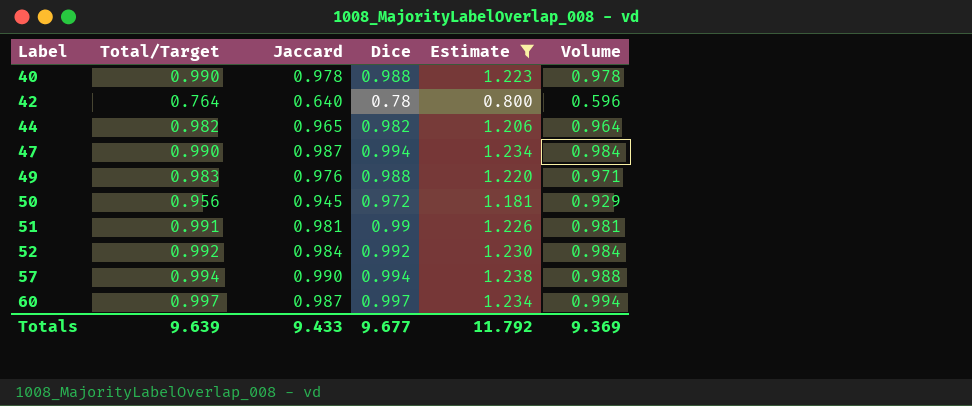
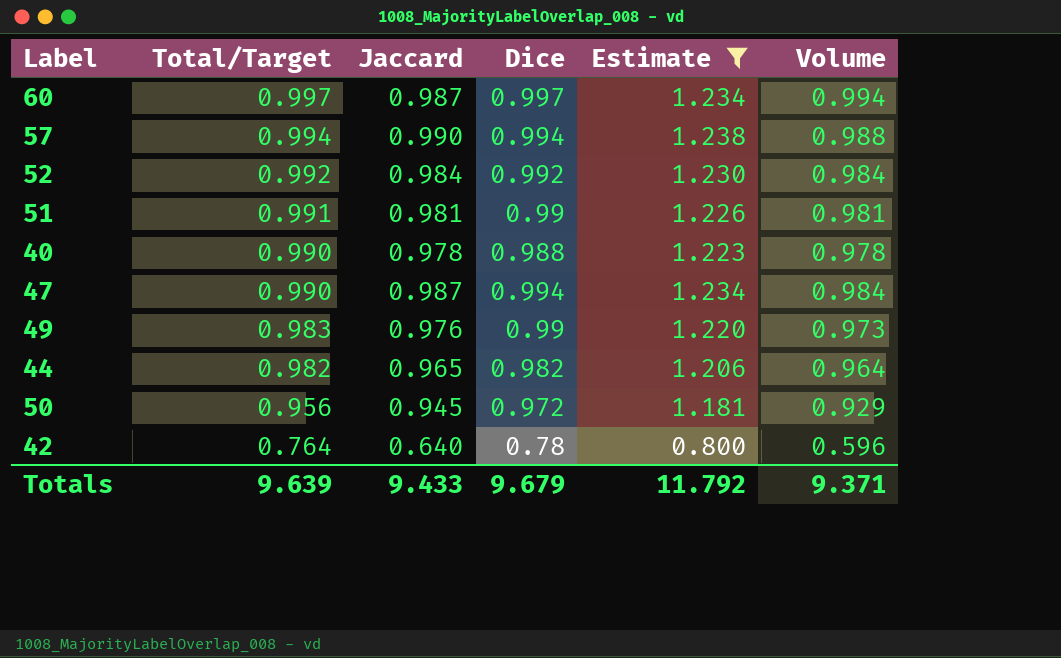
row order: Label ascending -> Total/Target descending
49 | Dice: 0.988 -> 0.99
49 | Volume: 0.971 -> 0.973
Totals | Dice: 9.677 -> 9.679
Totals | Volume: 9.369 -> 9.371

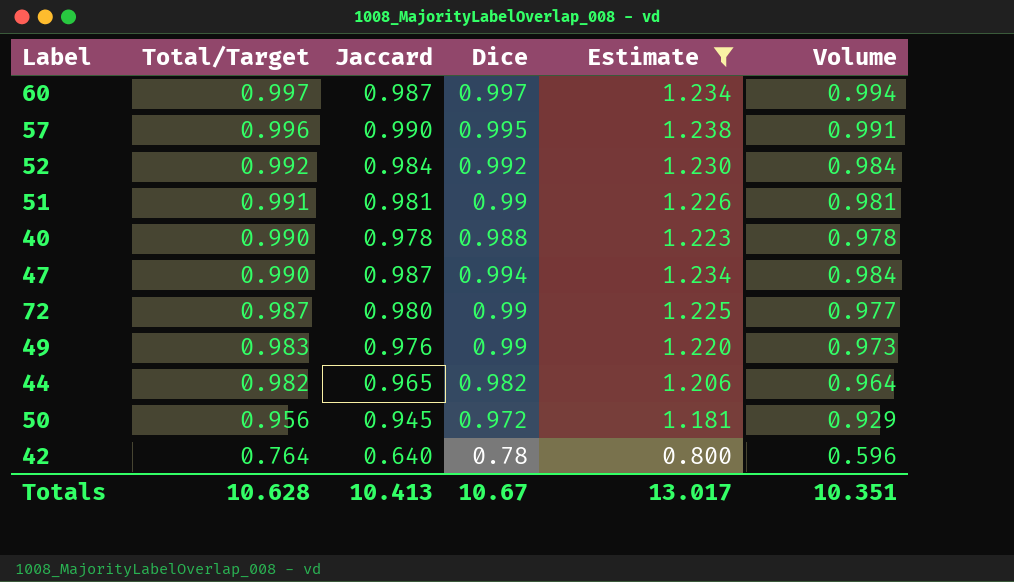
57 | Total/Target: 0.994 -> 0.996
57 | Dice: 0.994 -> 0.995
57 | Volume: 0.988 -> 0.991
row 72: none -> 0.987 | 0.980 | 0.99 | 1.225 | 0.977
Totals | Total/Target: 9.639 -> 10.628
Totals | Jaccard: 9.433 -> 10.413
Totals | Dice: 9.679 -> 10.67
Totals | Estimate: 11.792 -> 13.017
Totals | Volume: 9.371 -> 10.351

